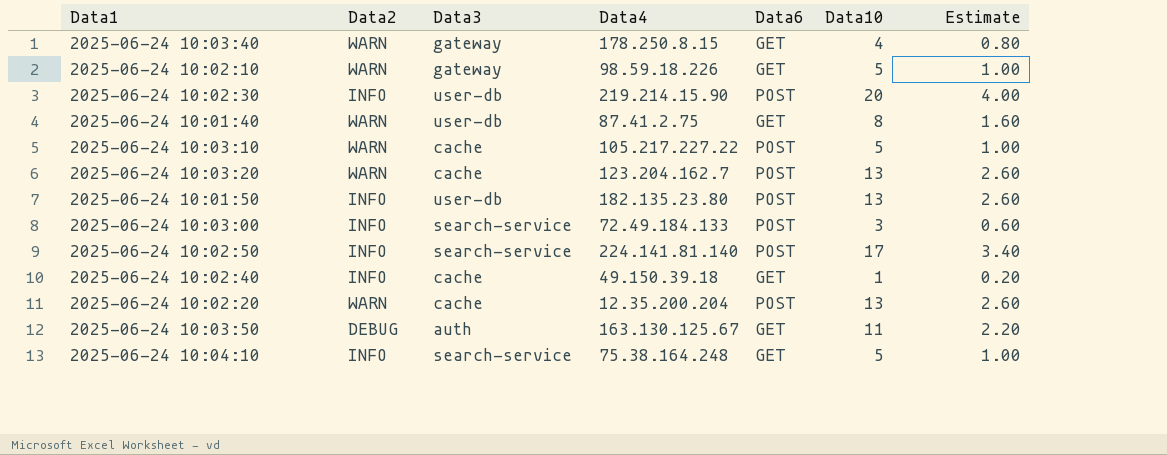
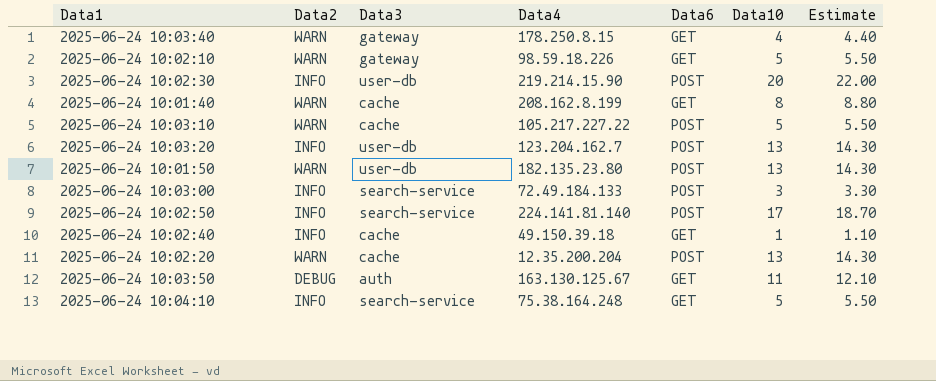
column Estimate | formula: [Data10] * 0.2 -> [Data10] * 1.1
2025-06-24 10:01:40 | Data3: user-db -> cache
2025-06-24 10:01:40 | Data4: 87.41.2.75 -> 208.162.8.199
2025-06-24 10:03:20 | Data2: WARN -> INFO
2025-06-24 10:03:20 | Data3: cache -> user-db
2025-06-24 10:01:50 | Data2: INFO -> WARN

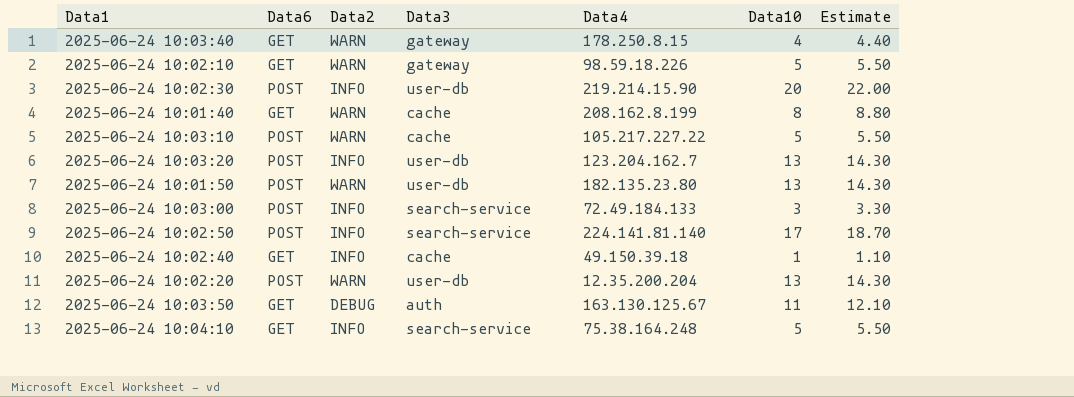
column Data6 | position: 5 -> 2
2025-06-24 10:02:20 | Data3: cache -> user-db

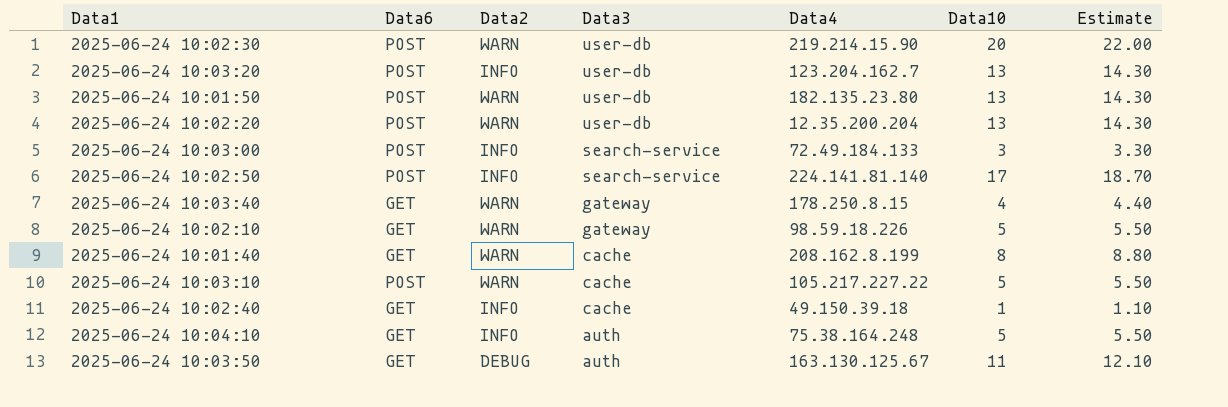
row order: none -> Data3 descending
2025-06-24 10:02:30 | Data2: INFO -> WARN
2025-06-24 10:04:10 | Data3: search-service -> auth

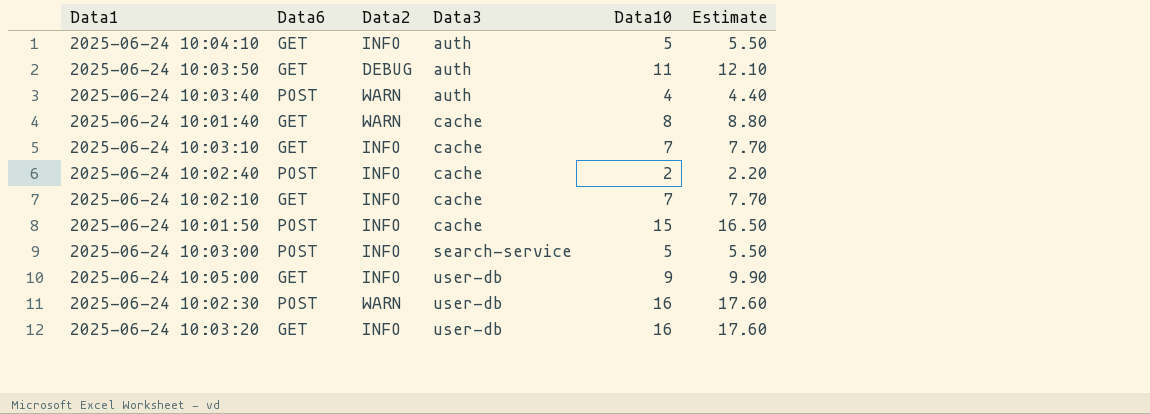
row order: Data3 descending -> Data3 ascending
column Data4 | position: 5 -> none
row 2025-06-24 10:02:20: POST | WARN | user-db | 12.35.200.204 | 13 | 14.30 -> none
row 2025-06-24 10:02:50: POST | INFO | search-service | 224.141.81.140 | 17 | 18.70 -> none
2025-06-24 10:03:40 | Data6: GET -> POST
2025-06-24 10:03:40 | Data3: gateway -> auth
2025-06-24 10:03:10 | Data6: POST -> GET
2025-06-24 10:03:10 | Data2: WARN -> INFO
2025-06-24 10:03:10 | Data10: 5 -> 7
2025-06-24 10:03:10 | Estimate: 5.50 -> 7.70
2025-06-24 10:02:40 | Data6: GET -> POST
2025-06-24 10:02:40 | Data10: 1 -> 2
2025-06-24 10:02:40 | Estimate: 1.10 -> 2.20
2025-06-24 10:02:10 | Data2: WARN -> INFO
2025-06-24 10:02:10 | Data3: gateway -> cache
2025-06-24 10:02:10 | Data10: 5 -> 7
2025-06-24 10:02:10 | Estimate: 5.50 -> 7.70
2025-06-24 10:01:50 | Data2: WARN -> INFO
2025-06-24 10:01:50 | Data3: user-db -> cache
2025-06-24 10:01:50 | Data10: 13 -> 15
2025-06-24 10:01:50 | Estimate: 14.30 -> 16.50
2025-06-24 10:03:00 | Data10: 3 -> 5
2025-06-24 10:03:00 | Estimate: 3.30 -> 5.50
row 2025-06-24 10:05:00: none -> GET | INFO | user-db | 9 | 9.90
2025-06-24 10:02:30 | Data10: 20 -> 16
2025-06-24 10:02:30 | Estimate: 22.00 -> 17.60
2025-06-24 10:03:20 | Data6: POST -> GET
2025-06-24 10:03:20 | Data10: 13 -> 16
2025-06-24 10:03:20 | Estimate: 14.30 -> 17.60

